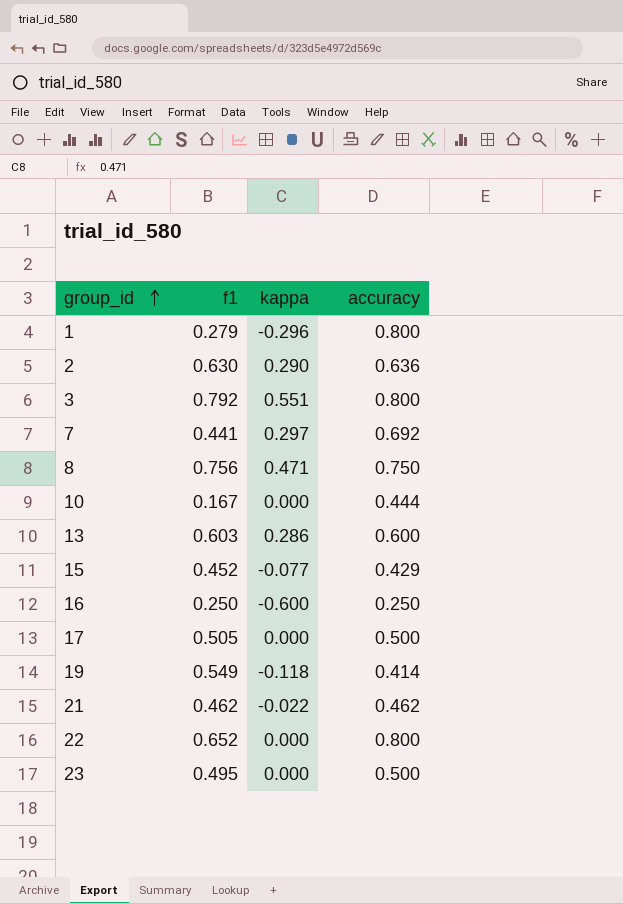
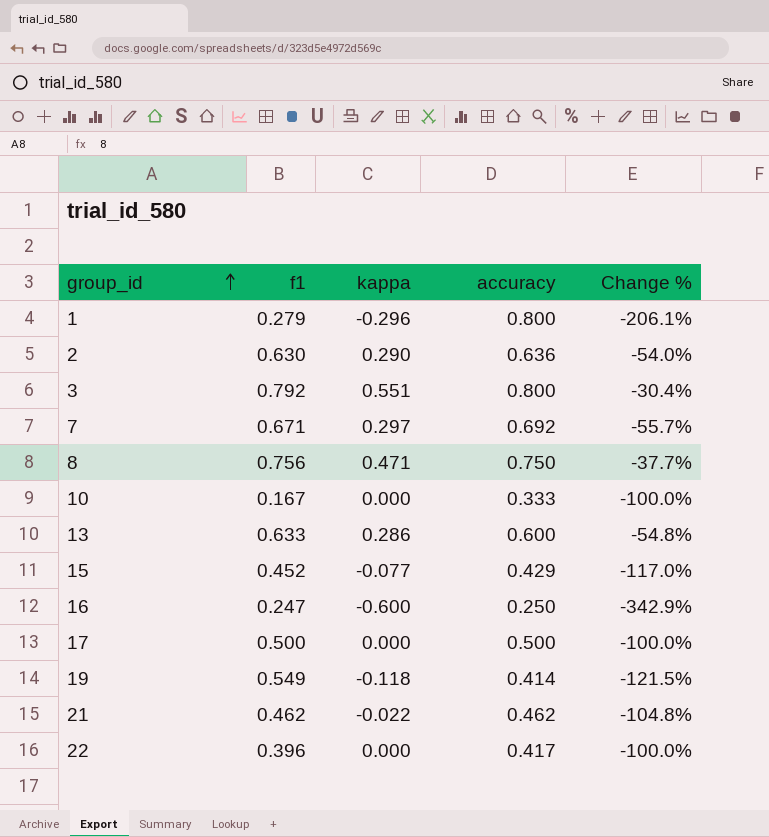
column Change % | formula: none -> ([kappa] - [f1]) / [f1]
row 23: 0.495 | 0.000 | 0.500 -> none
7 | f1: 0.441 -> 0.671
10 | accuracy: 0.444 -> 0.333
13 | f1: 0.603 -> 0.633
16 | f1: 0.250 -> 0.247
17 | f1: 0.505 -> 0.500
22 | f1: 0.652 -> 0.396
22 | accuracy: 0.800 -> 0.417

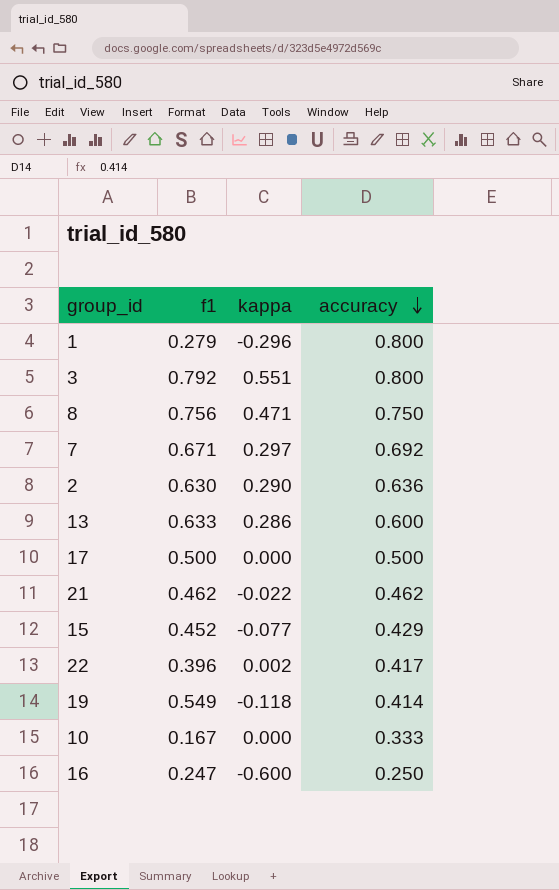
row order: group_id ascending -> accuracy descending
column Change % | formula: ([kappa] - [f1]) / [f1] -> none
22 | kappa: 0.000 -> 0.002

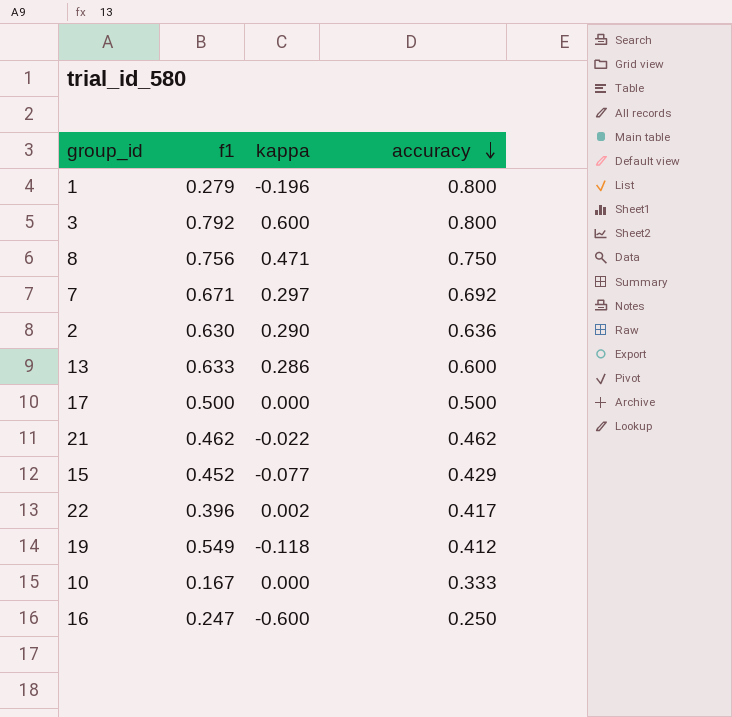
1 | kappa: -0.296 -> -0.196
3 | kappa: 0.551 -> 0.600
19 | accuracy: 0.414 -> 0.412

